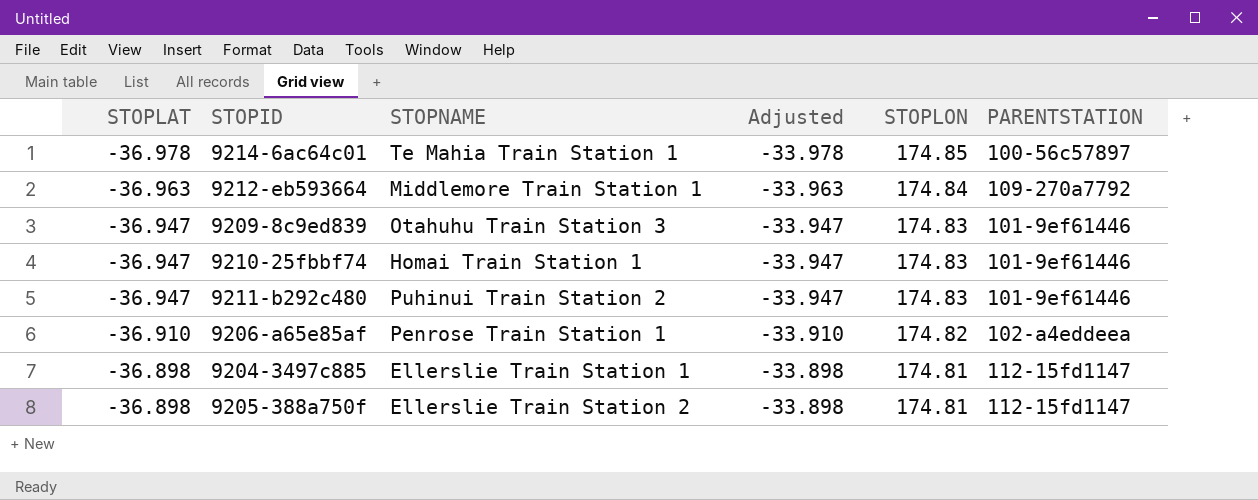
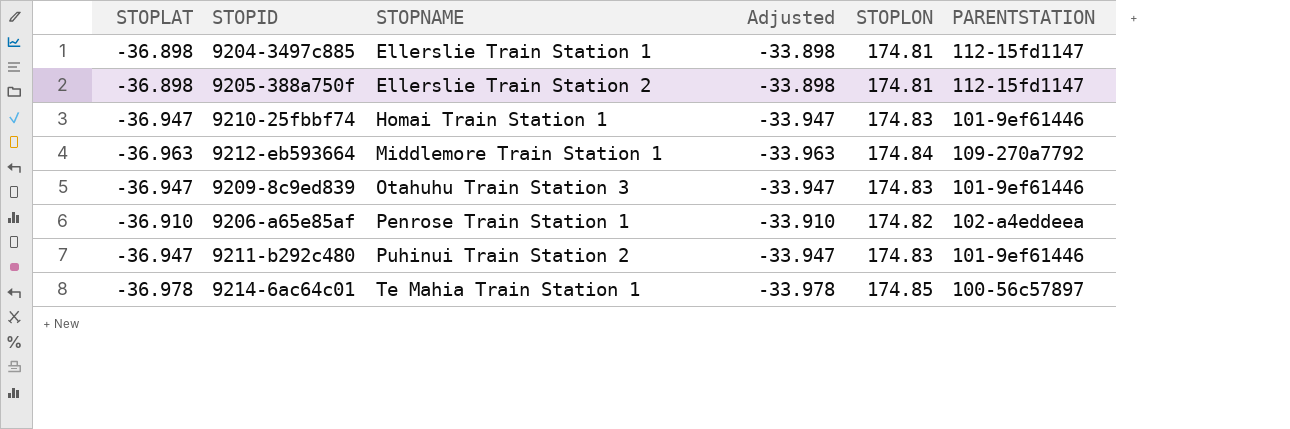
row order: STOPLAT ascending -> STOPNAME ascending

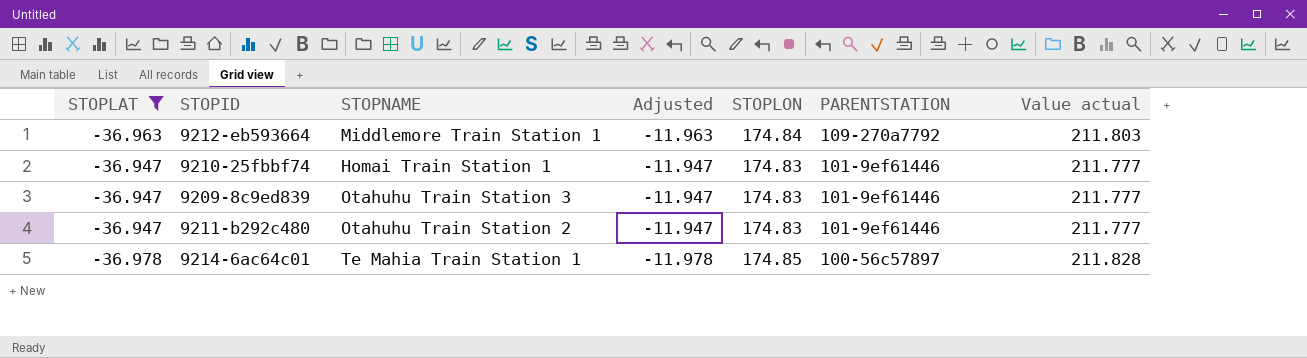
filter: none -> STOPLAT <= -36.947
row order: STOPNAME ascending -> PARENTSTATION descending
column Adjusted | formula: [STOPLAT] + 3 -> [STOPLAT] + 25
column Value actual | formula: none -> [STOPLON] - [STOPLAT]
9211-b292c480 | STOPNAME: Puhinui Train Station 2 -> Otahuhu Train Station 2

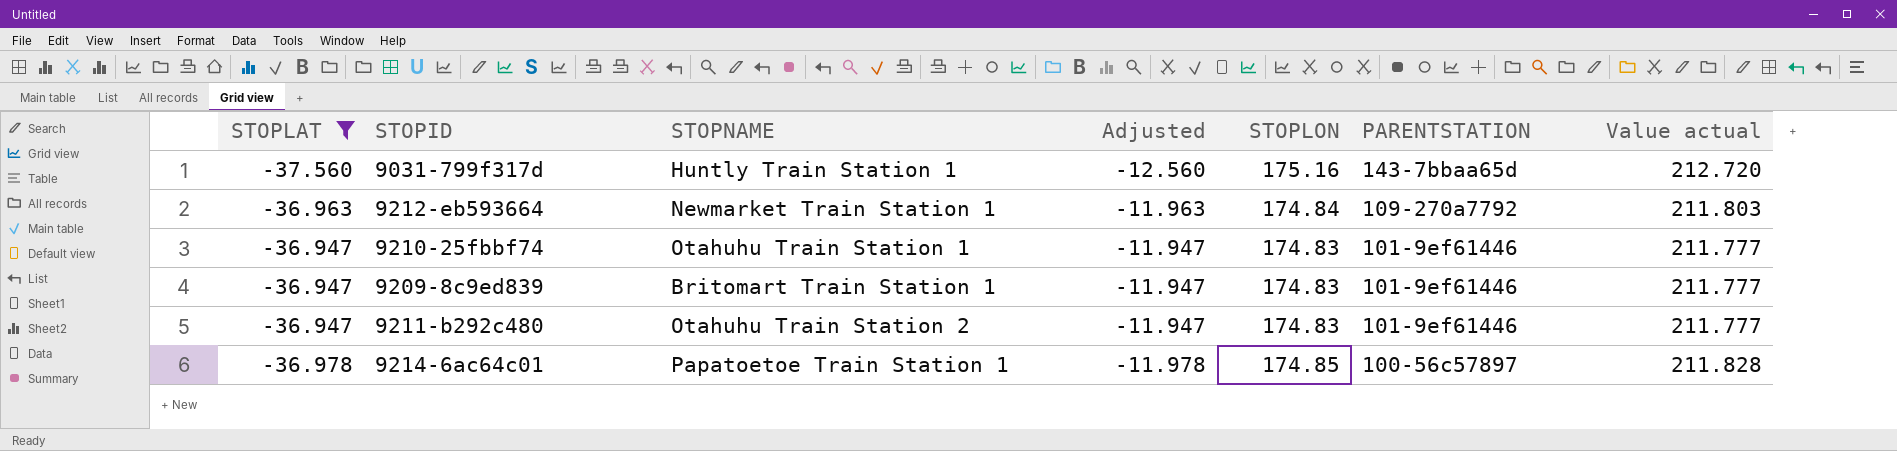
row 9031-799f317d: none -> -37.560 | Huntly Train Station 1 | -12.560 | 175.16 | 143-7bbaa65d | 212.720
9212-eb593664 | STOPNAME: Middlemore Train Station 1 -> Newmarket Train Station 1
9210-25fbbf74 | STOPNAME: Homai Train Station 1 -> Otahuhu Train Station 1
9209-8c9ed839 | STOPNAME: Otahuhu Train Station 3 -> Britomart Train Station 1
9214-6ac64c01 | STOPNAME: Te Mahia Train Station 1 -> Papatoetoe Train Station 1

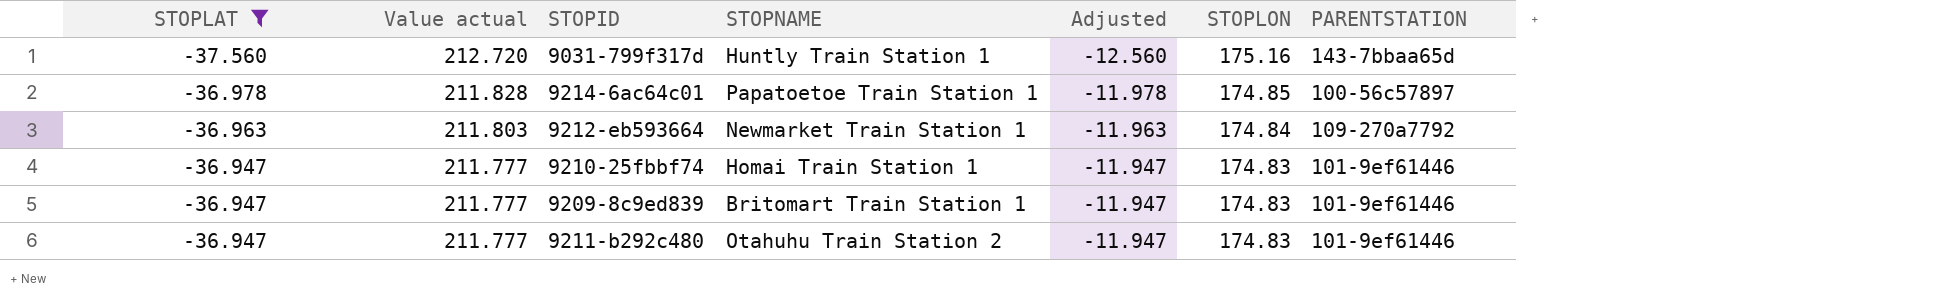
row order: PARENTSTATION descending -> STOPLAT ascending
column Value actual | position: 7 -> 2
9210-25fbbf74 | STOPNAME: Otahuhu Train Station 1 -> Homai Train Station 1

